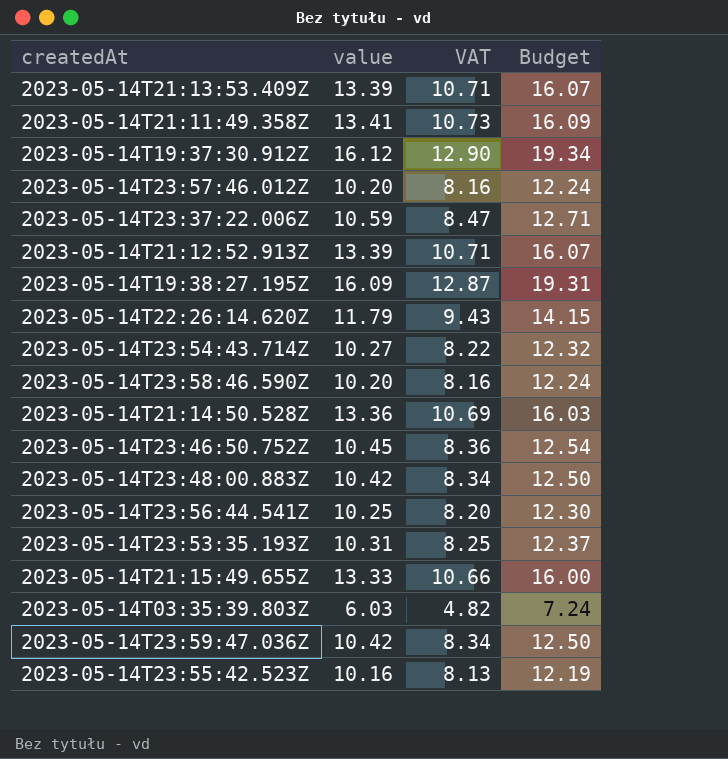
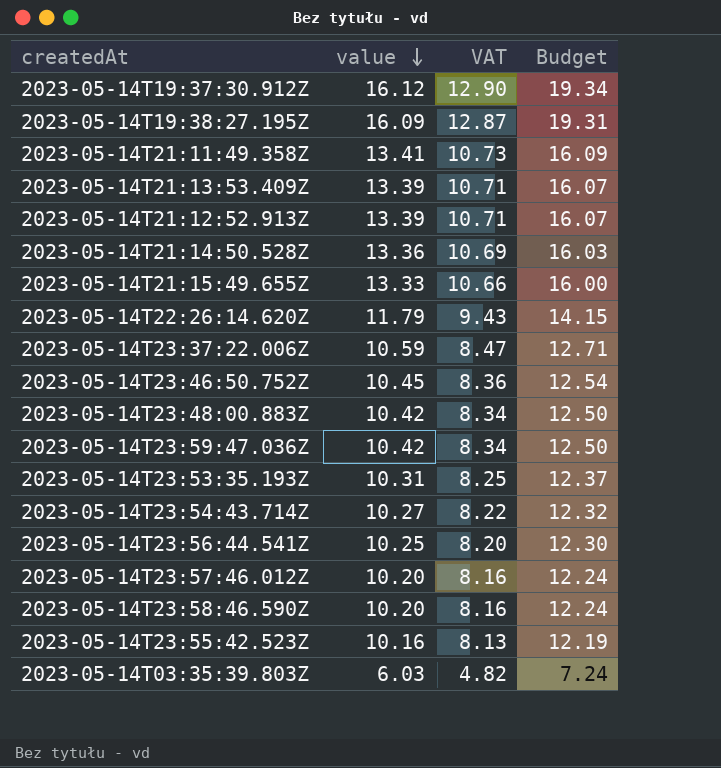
row order: none -> value descending

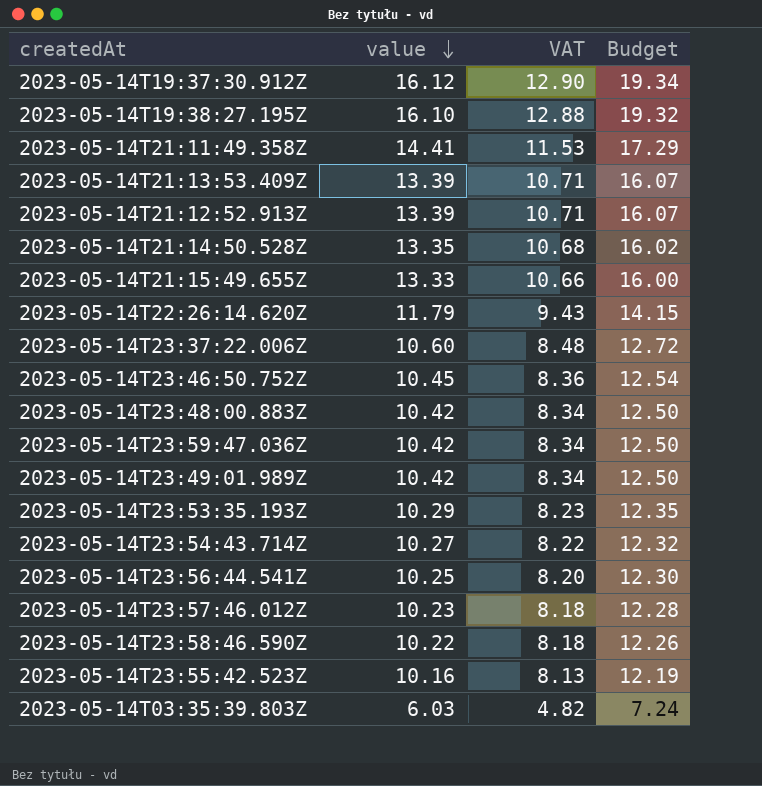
2023-05-14T19:38:27.195Z | value: 16.09 -> 16.10
2023-05-14T19:38:27.195Z | VAT: 12.87 -> 12.88
2023-05-14T19:38:27.195Z | Budget: 19.31 -> 19.32
2023-05-14T21:11:49.358Z | value: 13.41 -> 14.41
2023-05-14T21:11:49.358Z | VAT: 10.73 -> 11.53
2023-05-14T21:11:49.358Z | Budget: 16.09 -> 17.29
2023-05-14T21:14:50.528Z | value: 13.36 -> 13.35
2023-05-14T21:14:50.528Z | VAT: 10.69 -> 10.68
2023-05-14T21:14:50.528Z | Budget: 16.03 -> 16.02
2023-05-14T23:37:22.006Z | value: 10.59 -> 10.60
2023-05-14T23:37:22.006Z | VAT: 8.47 -> 8.48
2023-05-14T23:37:22.006Z | Budget: 12.71 -> 12.72
row 2023-05-14T23:49:01.989Z: none -> 10.42 | 8.34 | 12.50
2023-05-14T23:53:35.193Z | value: 10.31 -> 10.29
2023-05-14T23:53:35.193Z | VAT: 8.25 -> 8.23
2023-05-14T23:53:35.193Z | Budget: 12.37 -> 12.35
2023-05-14T23:57:46.012Z | value: 10.20 -> 10.23
2023-05-14T23:57:46.012Z | VAT: 8.16 -> 8.18
2023-05-14T23:57:46.012Z | Budget: 12.24 -> 12.28
2023-05-14T23:58:46.590Z | value: 10.20 -> 10.22
2023-05-14T23:58:46.590Z | VAT: 8.16 -> 8.18
2023-05-14T23:58:46.590Z | Budget: 12.24 -> 12.26

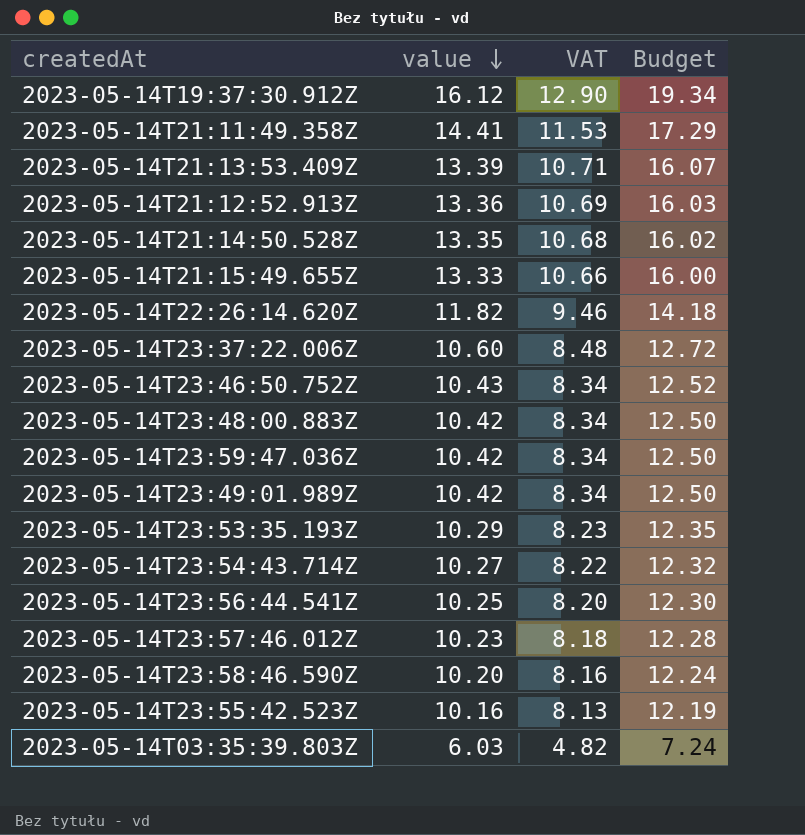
row 2023-05-14T19:38:27.195Z: 16.10 | 12.88 | 19.32 -> none
2023-05-14T21:12:52.913Z | value: 13.39 -> 13.36
2023-05-14T21:12:52.913Z | VAT: 10.71 -> 10.69
2023-05-14T21:12:52.913Z | Budget: 16.07 -> 16.03
2023-05-14T22:26:14.620Z | value: 11.79 -> 11.82
2023-05-14T22:26:14.620Z | VAT: 9.43 -> 9.46
2023-05-14T22:26:14.620Z | Budget: 14.15 -> 14.18
2023-05-14T23:46:50.752Z | value: 10.45 -> 10.43
2023-05-14T23:46:50.752Z | VAT: 8.36 -> 8.34
2023-05-14T23:46:50.752Z | Budget: 12.54 -> 12.52
2023-05-14T23:58:46.590Z | value: 10.22 -> 10.20
2023-05-14T23:58:46.590Z | VAT: 8.18 -> 8.16
2023-05-14T23:58:46.590Z | Budget: 12.26 -> 12.24

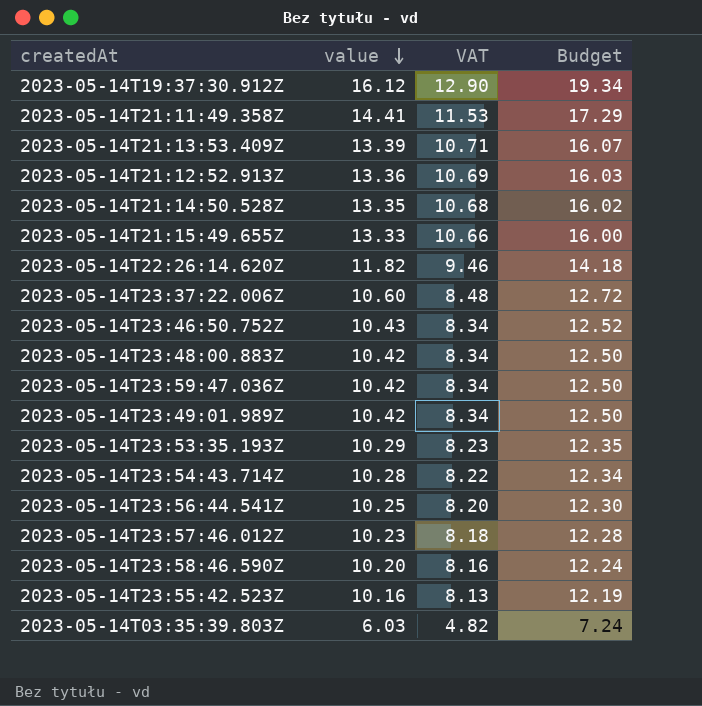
2023-05-14T23:54:43.714Z | value: 10.27 -> 10.28
2023-05-14T23:54:43.714Z | Budget: 12.32 -> 12.34

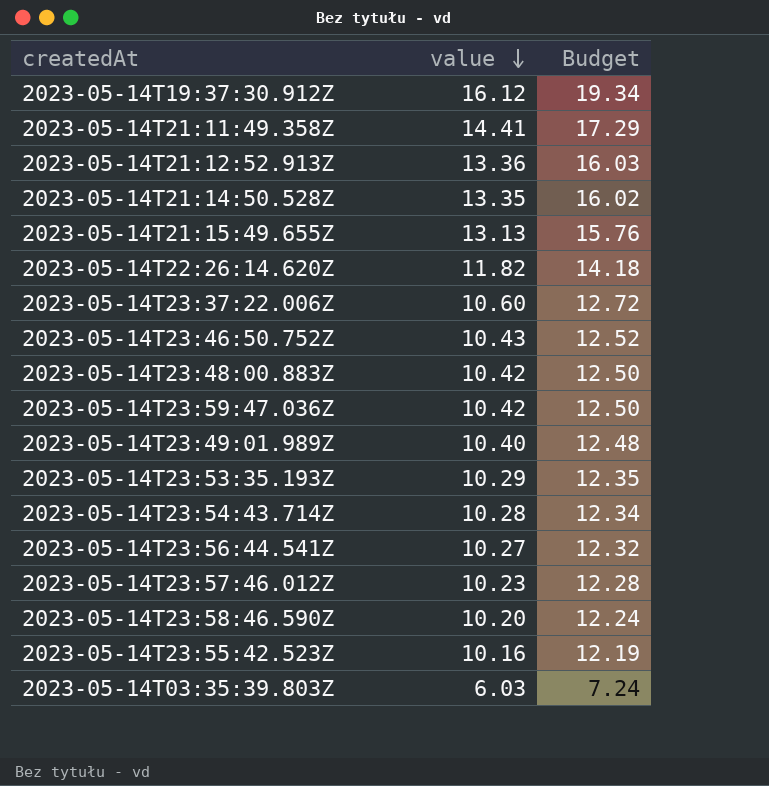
column VAT | formula: [value] * 0.8 -> none
row 2023-05-14T21:13:53.409Z: 13.39 | 10.71 | 16.07 -> none
2023-05-14T21:15:49.655Z | value: 13.33 -> 13.13
2023-05-14T21:15:49.655Z | Budget: 16.00 -> 15.76
2023-05-14T23:49:01.989Z | value: 10.42 -> 10.40
2023-05-14T23:49:01.989Z | Budget: 12.50 -> 12.48
2023-05-14T23:56:44.541Z | value: 10.25 -> 10.27
2023-05-14T23:56:44.541Z | Budget: 12.30 -> 12.32

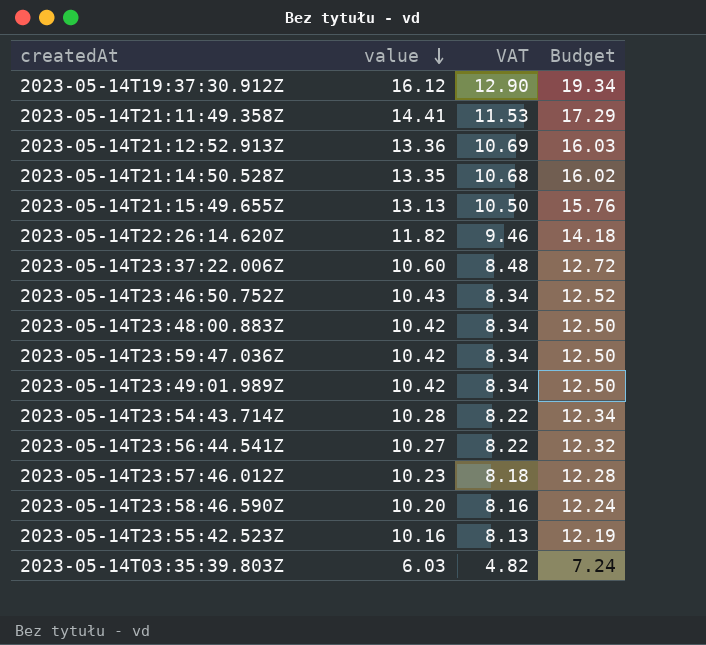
column VAT | formula: none -> [value] * 0.8
row 2023-05-14T23:53:35.193Z: 10.29 | 12.35 -> none
2023-05-14T23:49:01.989Z | value: 10.40 -> 10.42
2023-05-14T23:49:01.989Z | Budget: 12.48 -> 12.50

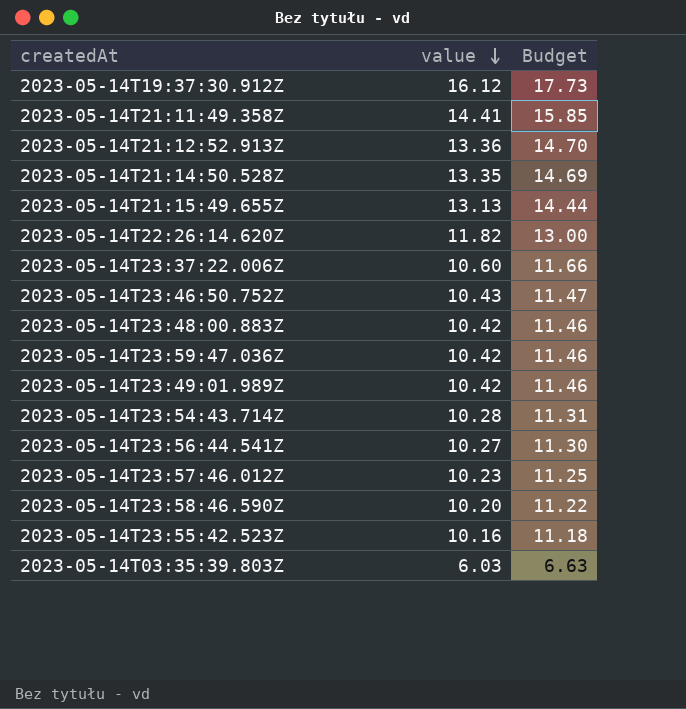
column VAT | formula: [value] * 0.8 -> none
column Budget | formula: [value] * 1.2 -> [value] * 1.1

